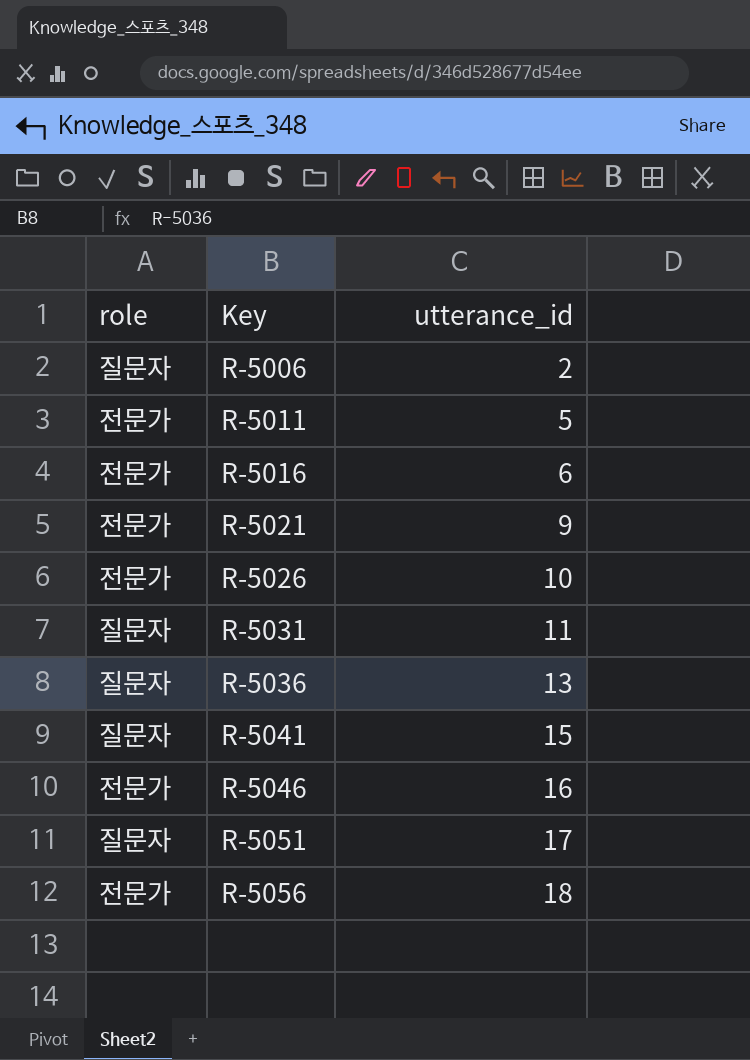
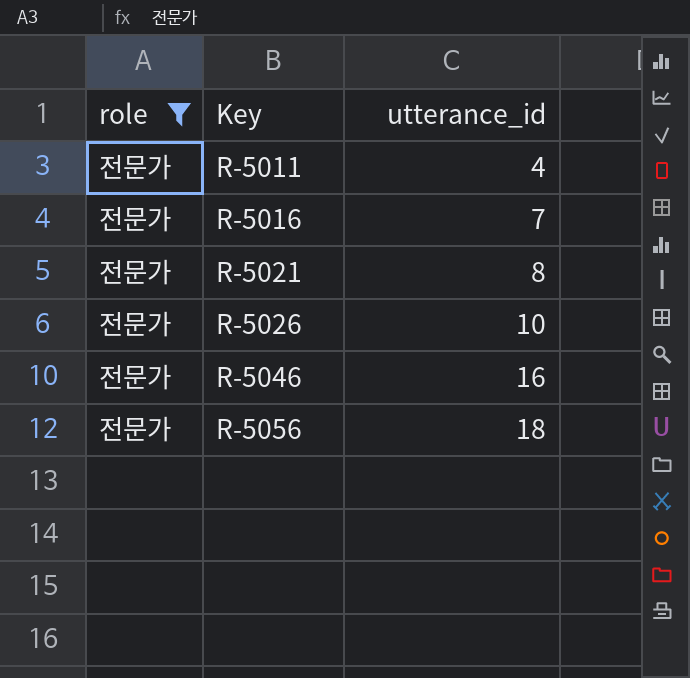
filter: none -> role = 전문가
R-5011 | utterance_id: 5 -> 4
R-5016 | utterance_id: 6 -> 7
R-5021 | utterance_id: 9 -> 8

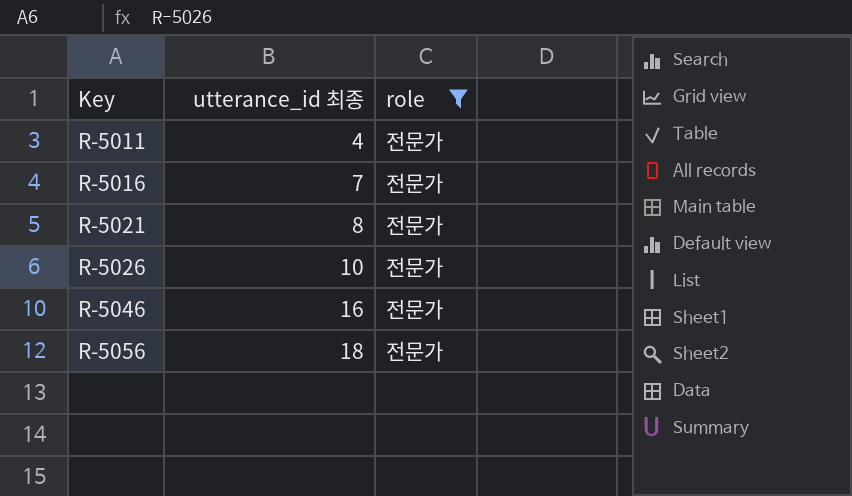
column name: utterance_id -> utterance_id 최종
column role | position: 1 -> 3

